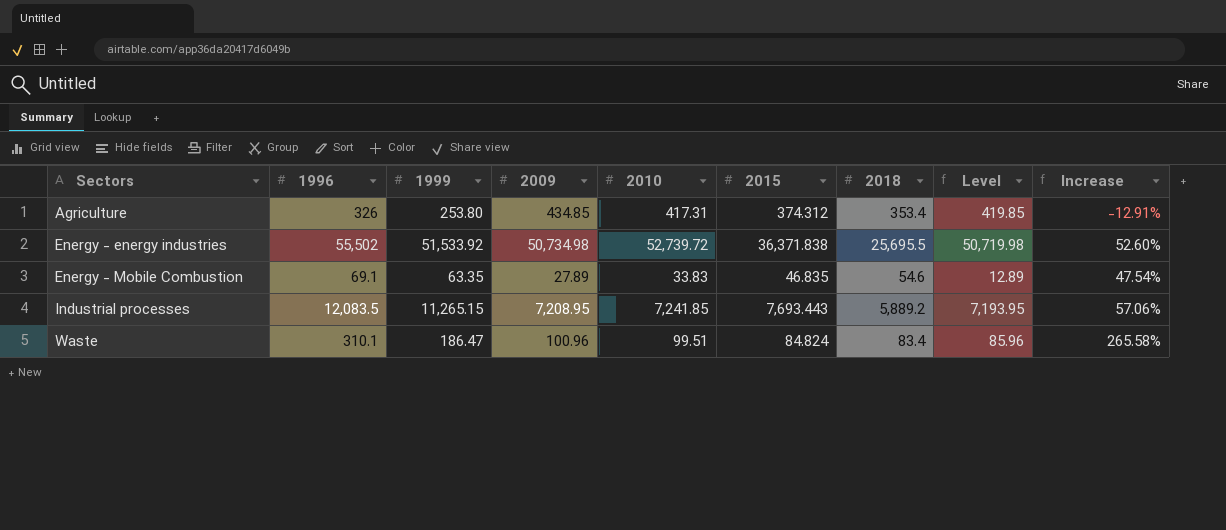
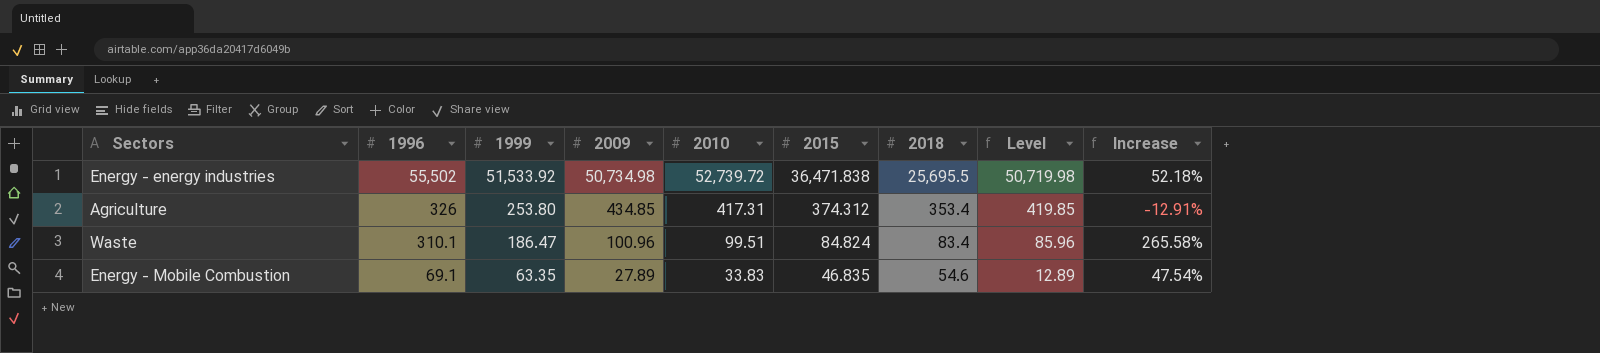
row order: Sectors ascending -> 1996 descending
row Industrial processes: 12,083.5 | 11,265.15 | 7,208.95 | 7,241.85 | 7,693.443 | 5,889.2 | 7,193.95 | 57.06% -> none
Energy - energy industries | 2015: 36,371.838 -> 36,471.838
Energy - energy industries | Increase: 52.60% -> 52.18%

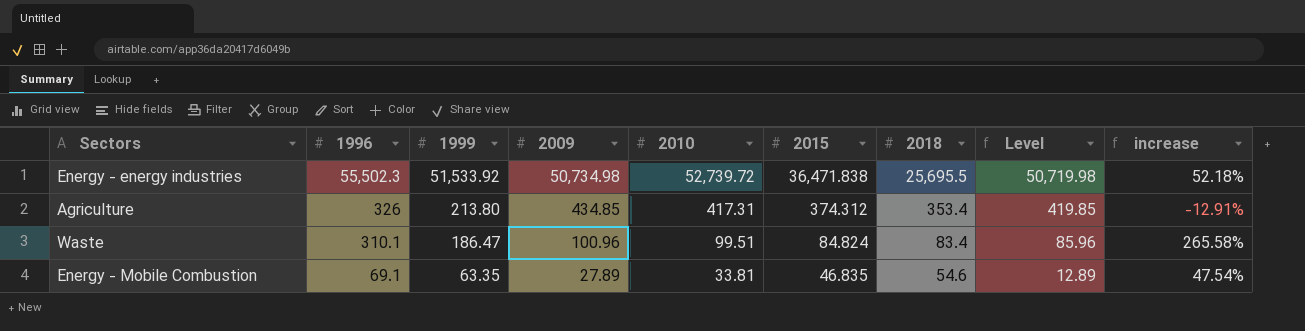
column name: Increase -> increase
Energy - energy industries | 1996: 55,502 -> 55,502.3
Agriculture | 1999: 253.80 -> 213.80
Energy - Mobile Combustion | 2010: 33.83 -> 33.81

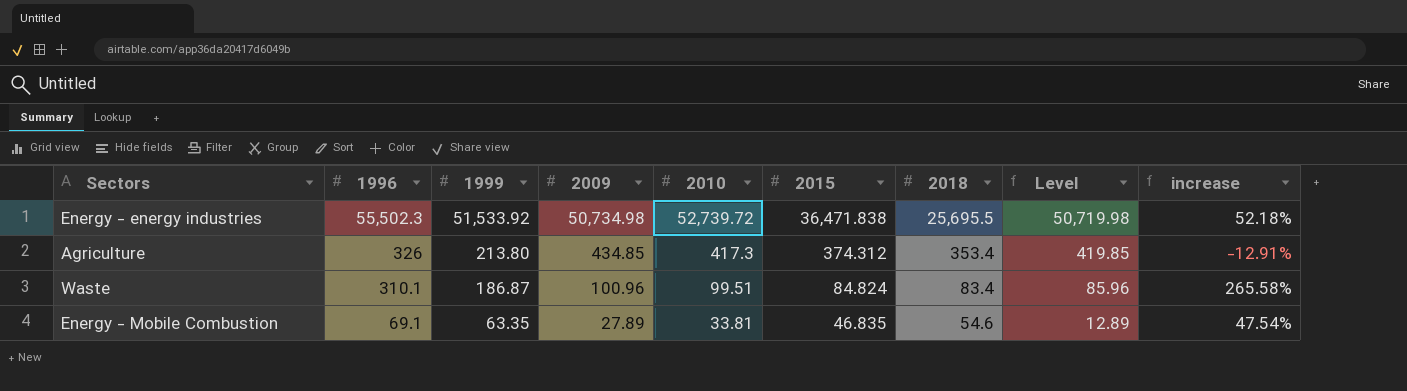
Agriculture | 2010: 417.31 -> 417.3
Waste | 1999: 186.47 -> 186.87

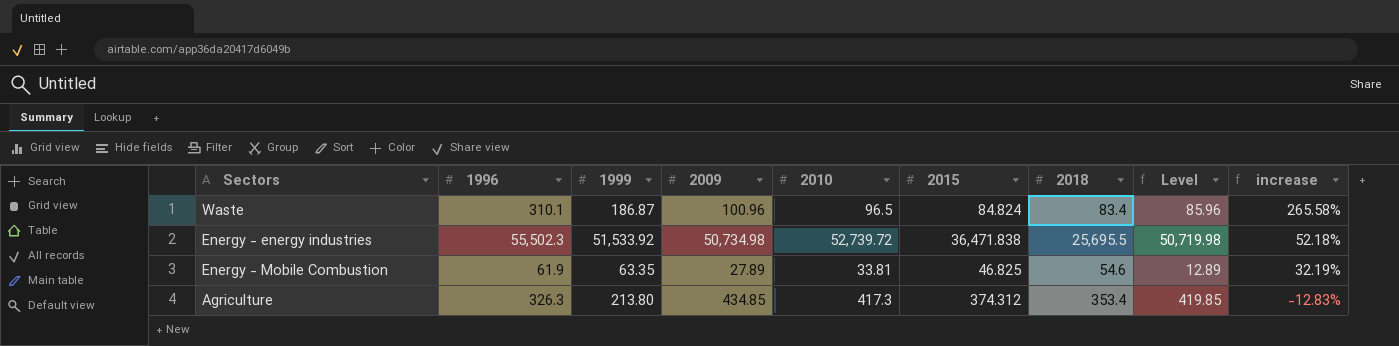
row order: 1996 descending -> increase descending
Waste | 2010: 99.51 -> 96.5
Energy - Mobile Combustion | 1996: 69.1 -> 61.9
Energy - Mobile Combustion | 2015: 46.835 -> 46.825
Energy - Mobile Combustion | increase: 47.54% -> 32.19%
Agriculture | 1996: 326 -> 326.3
Agriculture | increase: -12.91% -> -12.83%

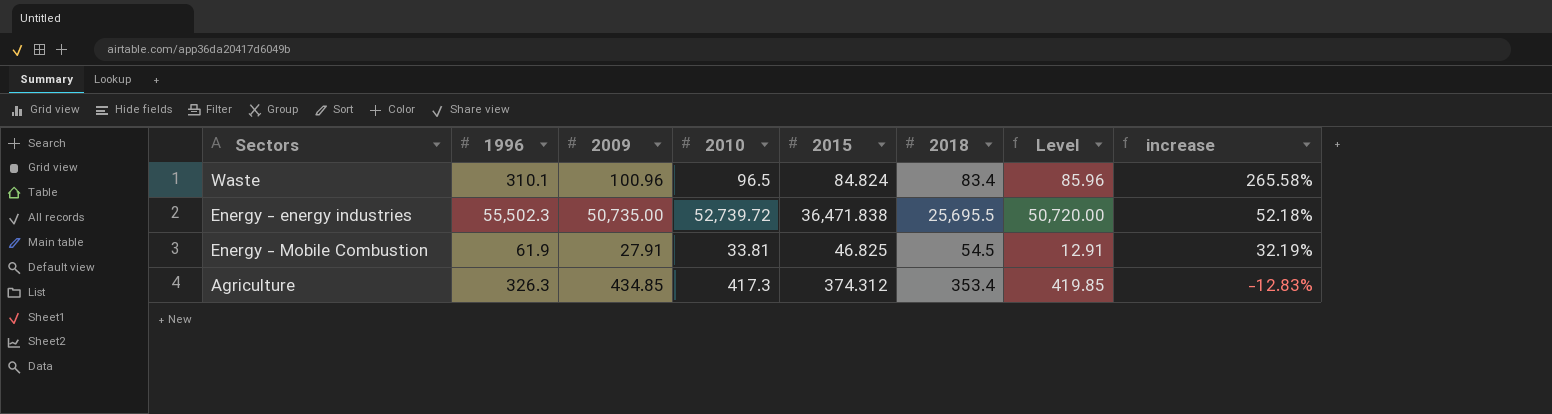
column 1999 | position: 3 -> none
Energy - energy industries | 2009: 50,734.98 -> 50,735.00
Energy - energy industries | Level: 50,719.98 -> 50,720.00
Energy - Mobile Combustion | 2009: 27.89 -> 27.91
Energy - Mobile Combustion | 2018: 54.6 -> 54.5
Energy - Mobile Combustion | Level: 12.89 -> 12.91

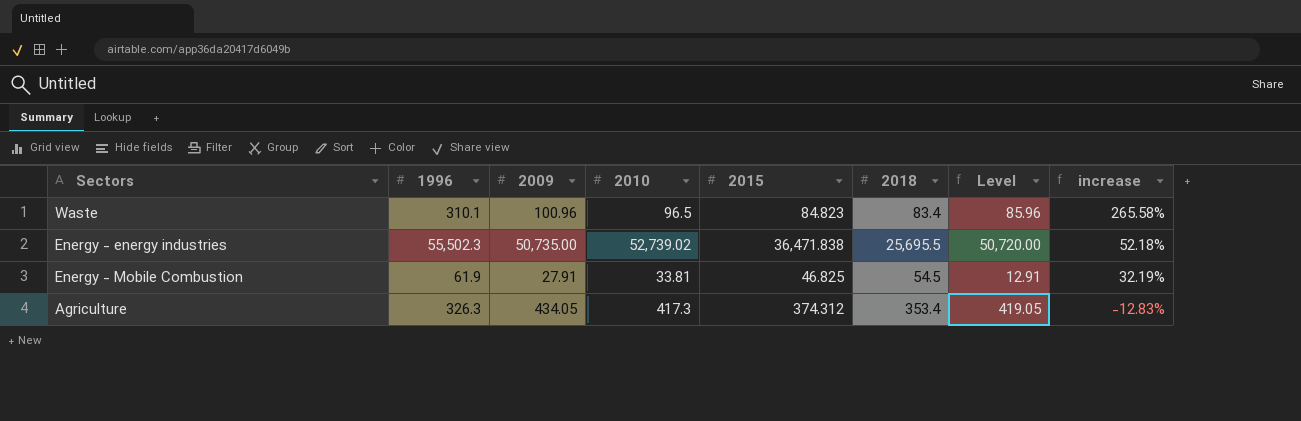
Waste | 2015: 84.824 -> 84.823
Energy - energy industries | 2010: 52,739.72 -> 52,739.02
Agriculture | 2009: 434.85 -> 434.05
Agriculture | Level: 419.85 -> 419.05

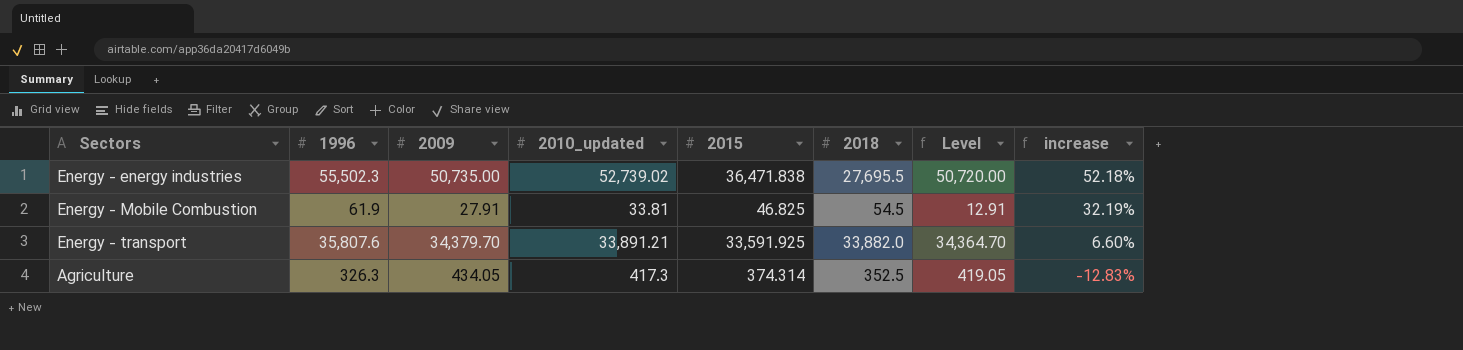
column name: 2010 -> 2010_updated
row Waste: 310.1 | 100.96 | 96.5 | 84.823 | 83.4 | 85.96 | 265.58% -> none
Energy - energy industries | 2018: 25,695.5 -> 27,695.5
row Energy - transport: none -> 35,807.6 | 34,379.70 | 33,891.21 | 33,591.925 | 33,882.0 | 34,364.70 | 6.60%
Agriculture | 2015: 374.312 -> 374.314
Agriculture | 2018: 353.4 -> 352.5

